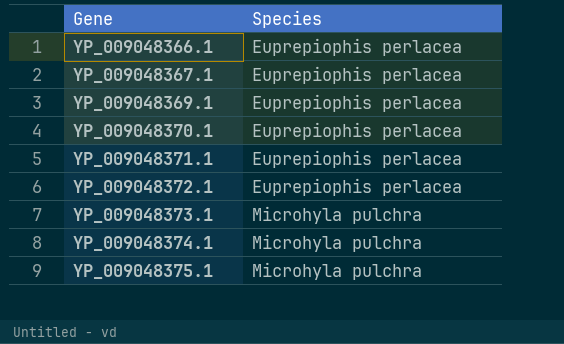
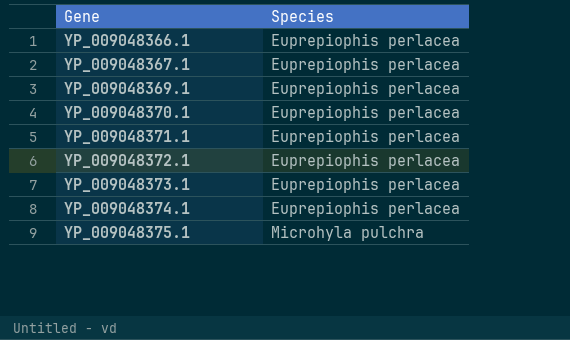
YP_009048373.1 | Species: Microhyla pulchra -> Euprepiophis perlacea
YP_009048374.1 | Species: Microhyla pulchra -> Euprepiophis perlacea

